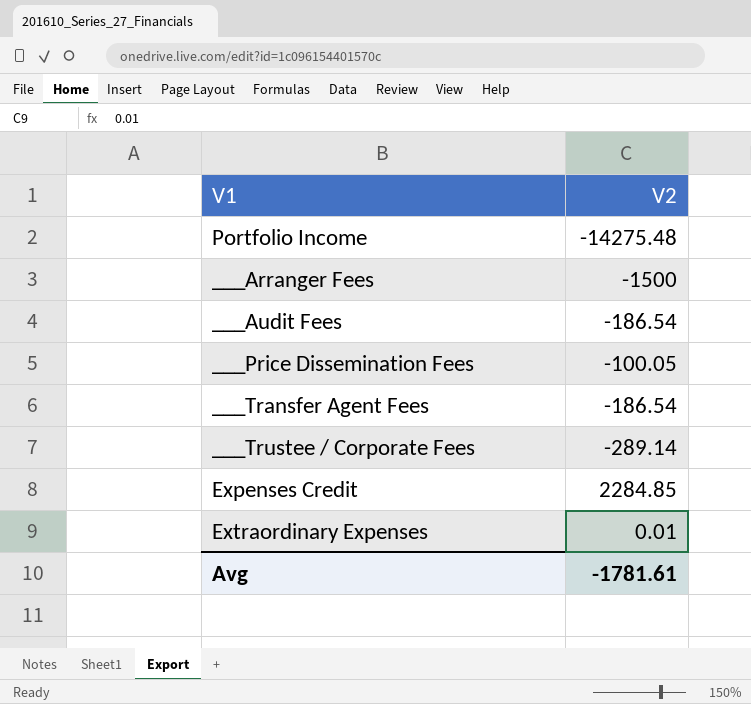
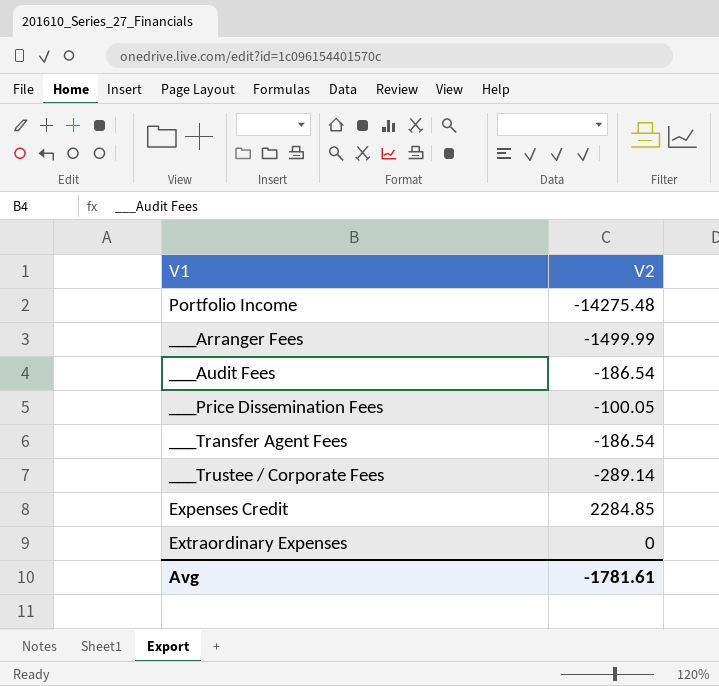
___Arranger Fees | V2: -1500 -> -1499.99
Extraordinary Expenses | V2: 0.01 -> 0

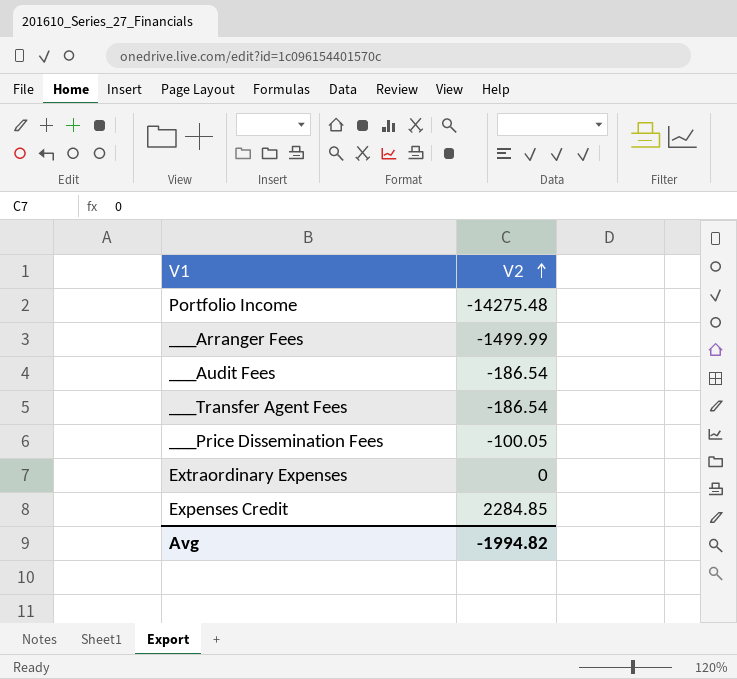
row order: none -> V2 ascending
row ___Trustee / Corporate Fees: -289.14 -> none
Avg | V2: -1781.61 -> -1994.82

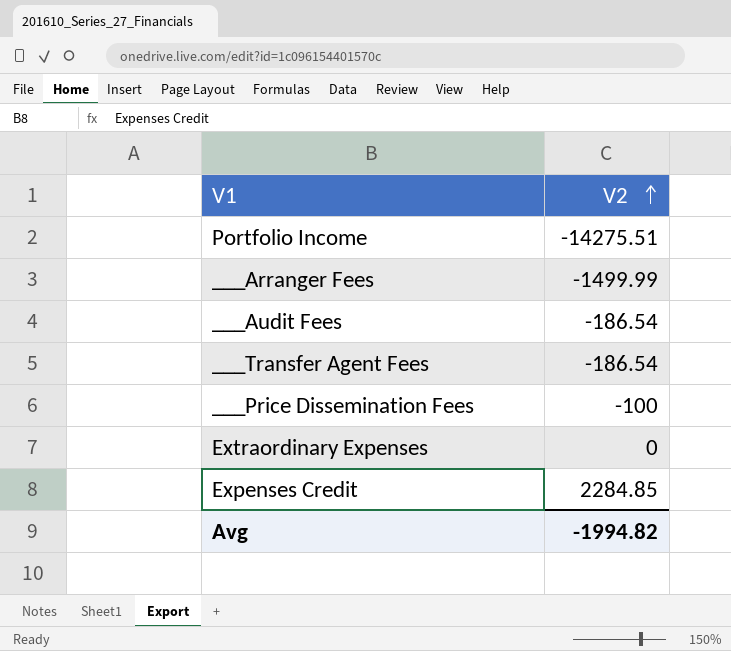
Portfolio Income | V2: -14275.48 -> -14275.51
___Price Dissemination Fees | V2: -100.05 -> -100

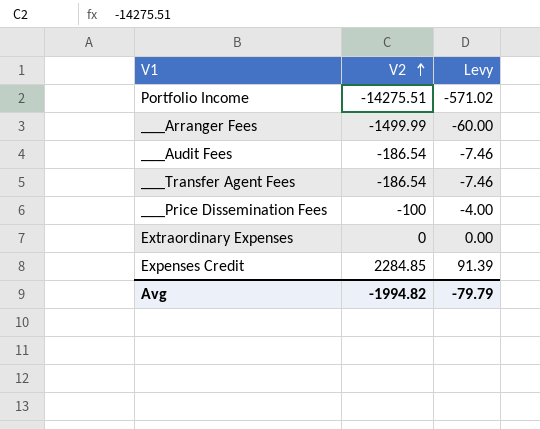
column Levy | formula: none -> [V2] * 0.04

